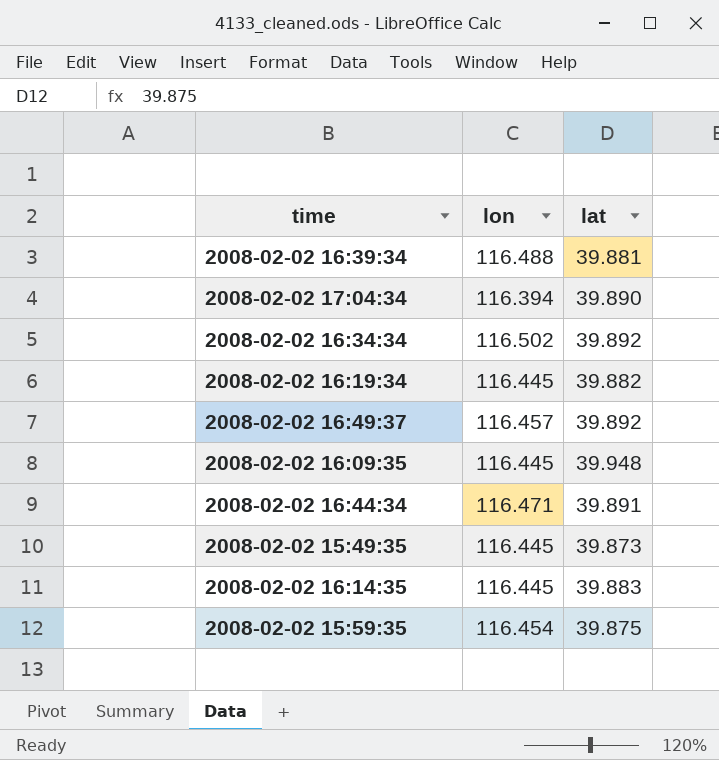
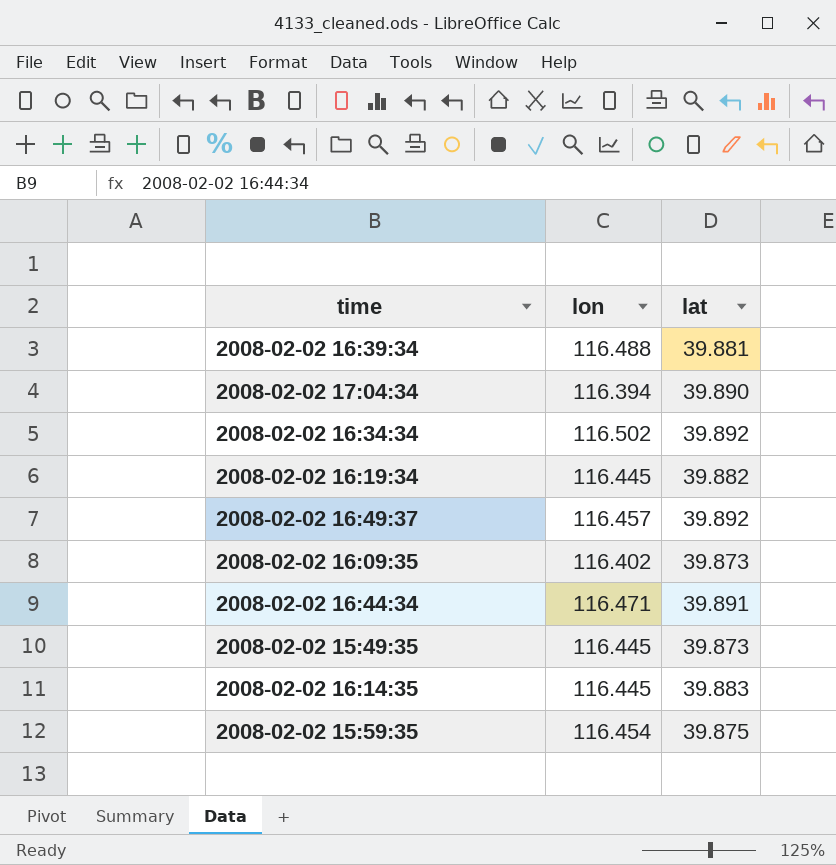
2008-02-02 16:09:35 | lon: 116.445 -> 116.402
2008-02-02 16:09:35 | lat: 39.948 -> 39.873

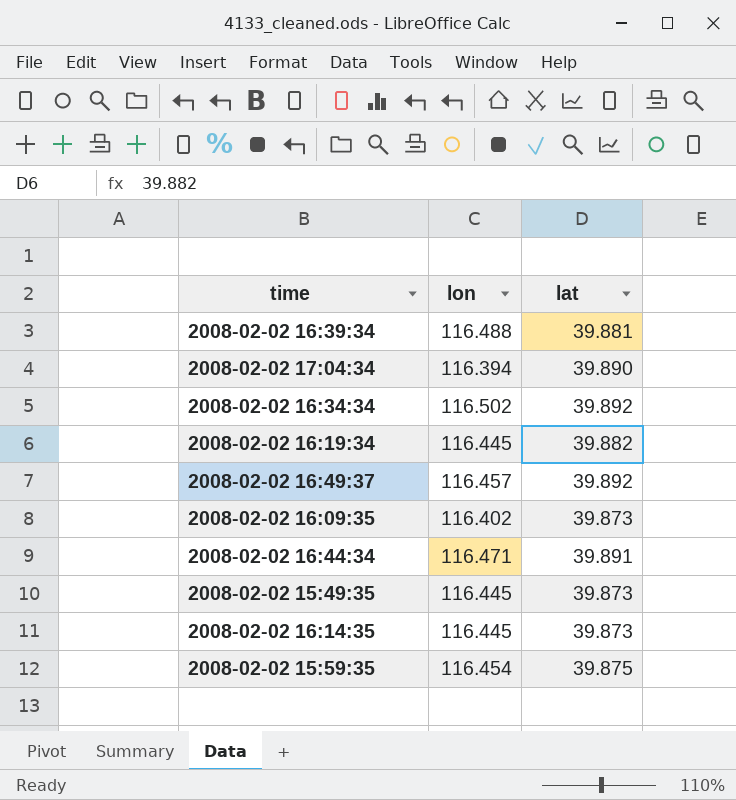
2008-02-02 16:14:35 | lat: 39.883 -> 39.873

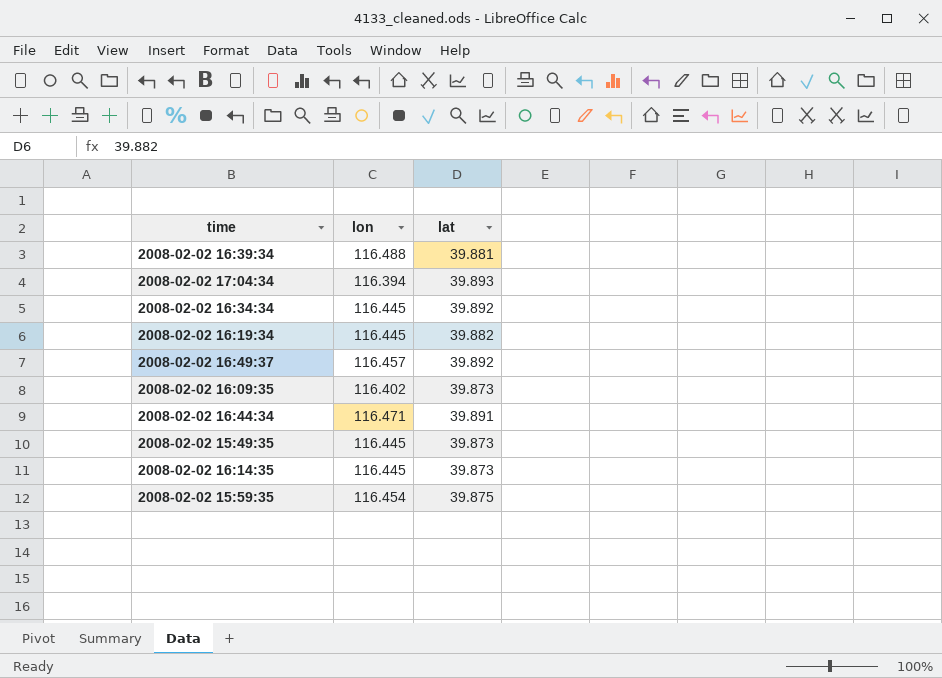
2008-02-02 17:04:34 | lat: 39.890 -> 39.893
2008-02-02 16:34:34 | lon: 116.502 -> 116.445

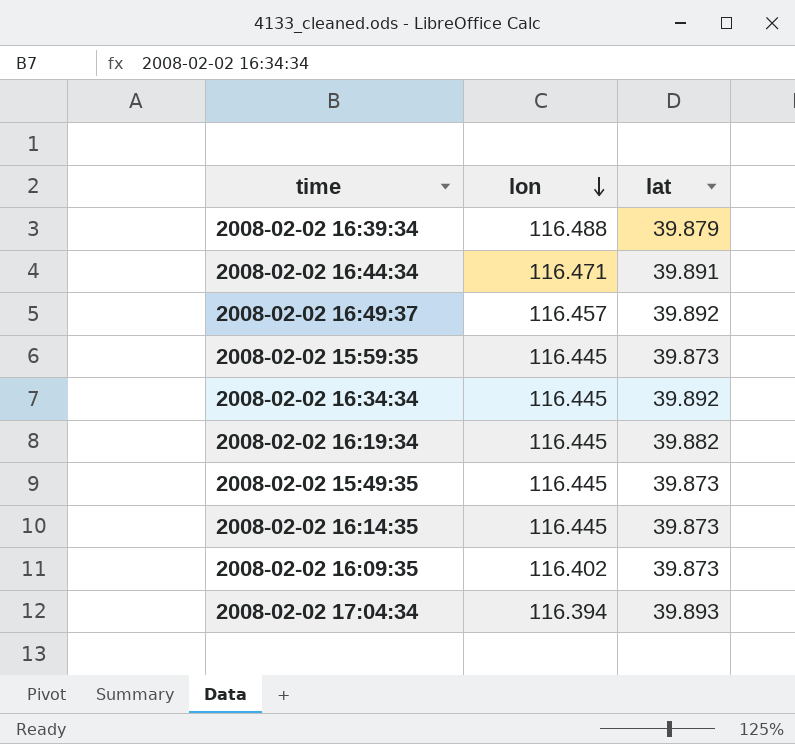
row order: none -> lon descending
2008-02-02 16:39:34 | lat: 39.881 -> 39.879
2008-02-02 15:59:35 | lon: 116.454 -> 116.445
2008-02-02 15:59:35 | lat: 39.875 -> 39.873

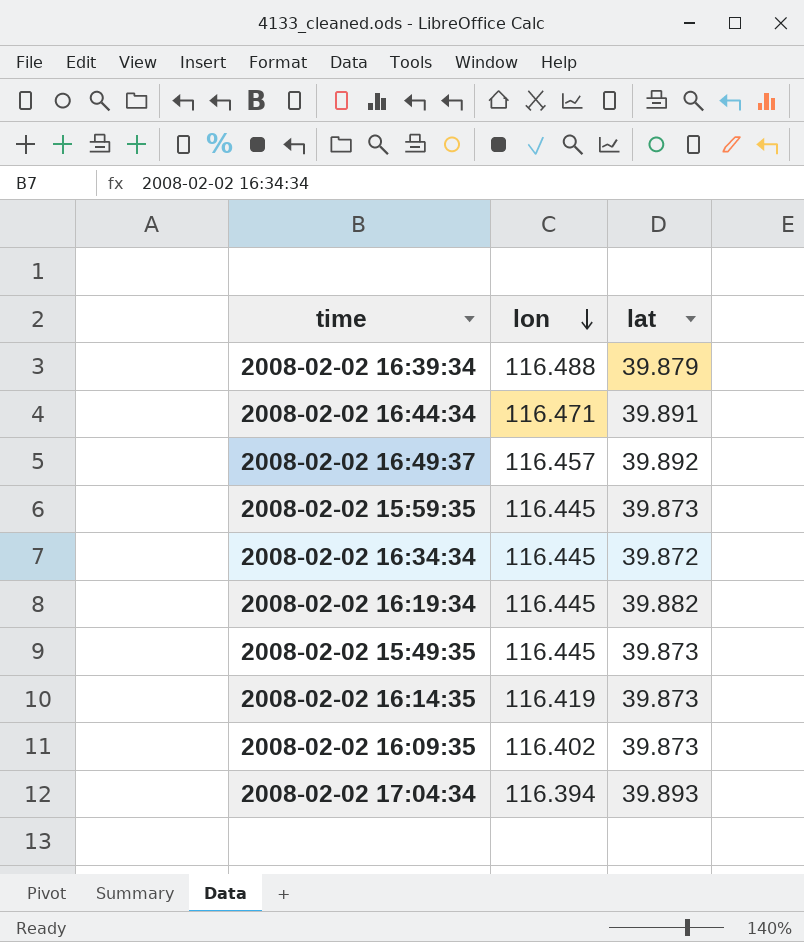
2008-02-02 16:34:34 | lat: 39.892 -> 39.872
2008-02-02 16:14:35 | lon: 116.445 -> 116.419

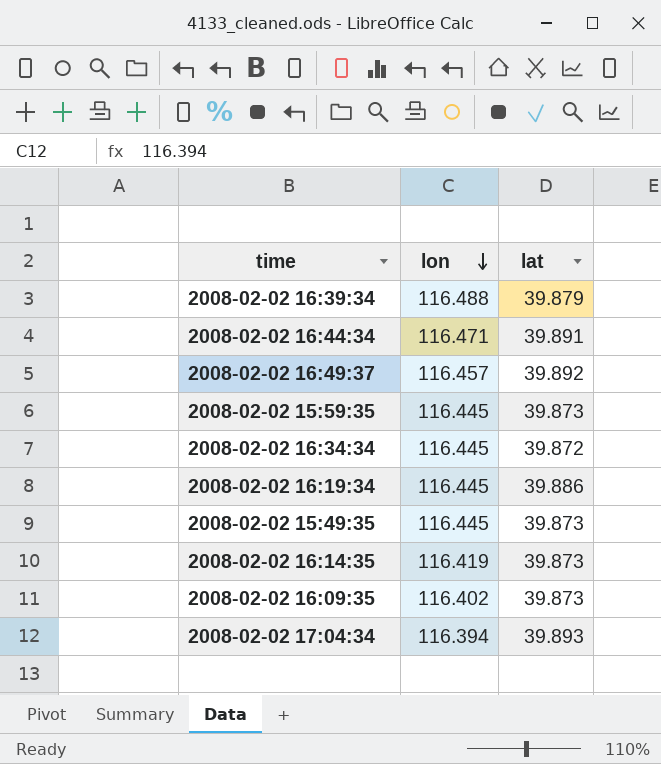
2008-02-02 16:19:34 | lat: 39.882 -> 39.886

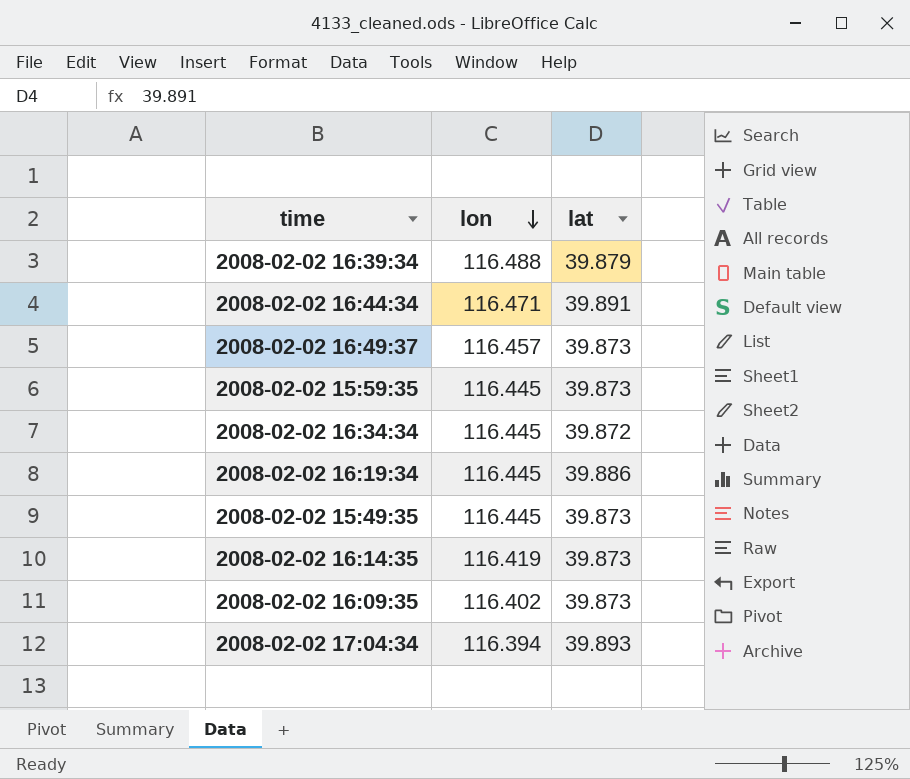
2008-02-02 16:49:37 | lat: 39.892 -> 39.873

